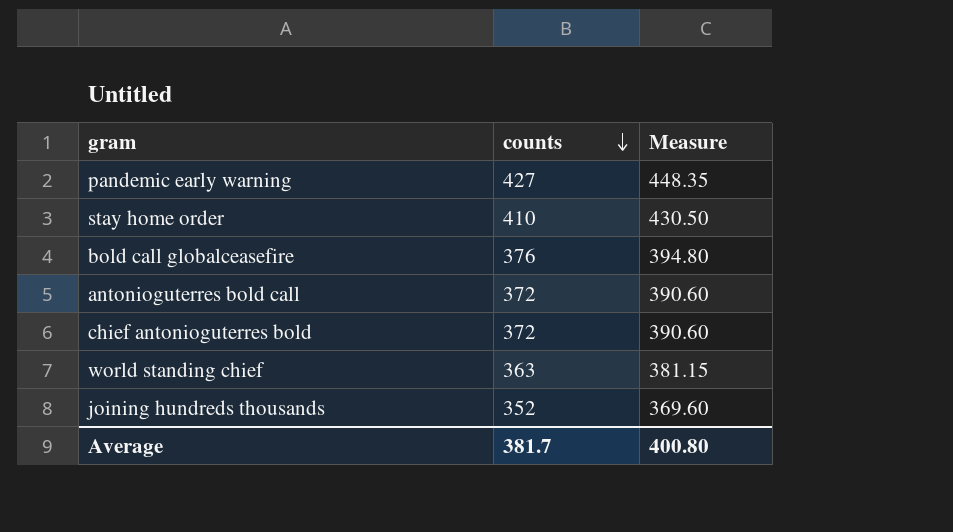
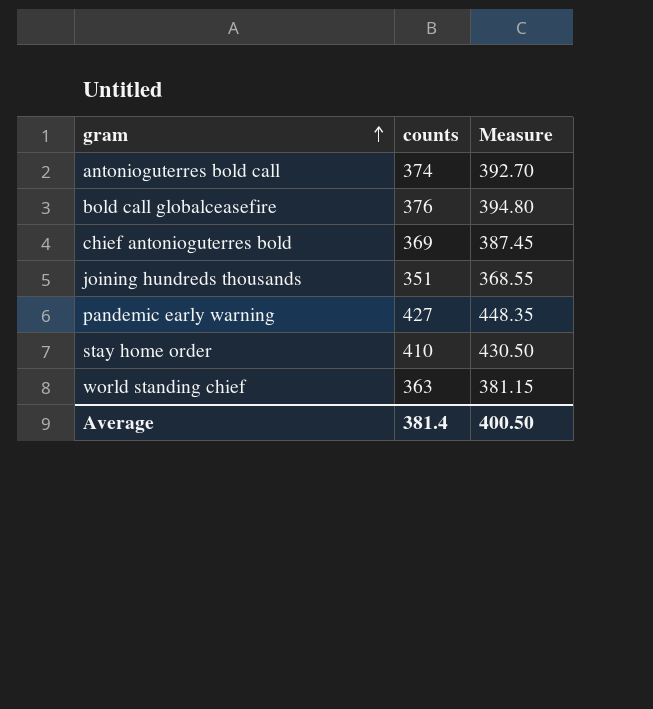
row order: counts descending -> gram ascending
antonioguterres bold call | counts: 372 -> 374
antonioguterres bold call | Measure: 390.60 -> 392.70
chief antonioguterres bold | counts: 372 -> 369
chief antonioguterres bold | Measure: 390.60 -> 387.45
joining hundreds thousands | counts: 352 -> 351
joining hundreds thousands | Measure: 369.60 -> 368.55
Average | counts: 381.7 -> 381.4
Average | Measure: 400.80 -> 400.50

